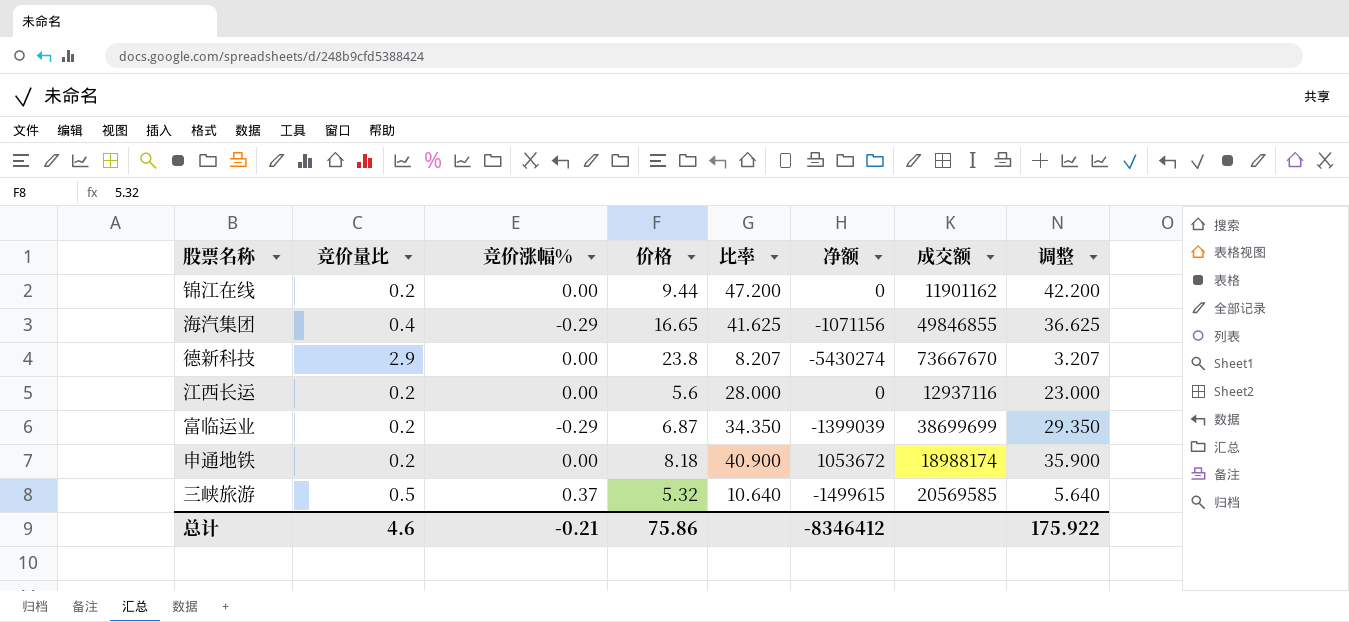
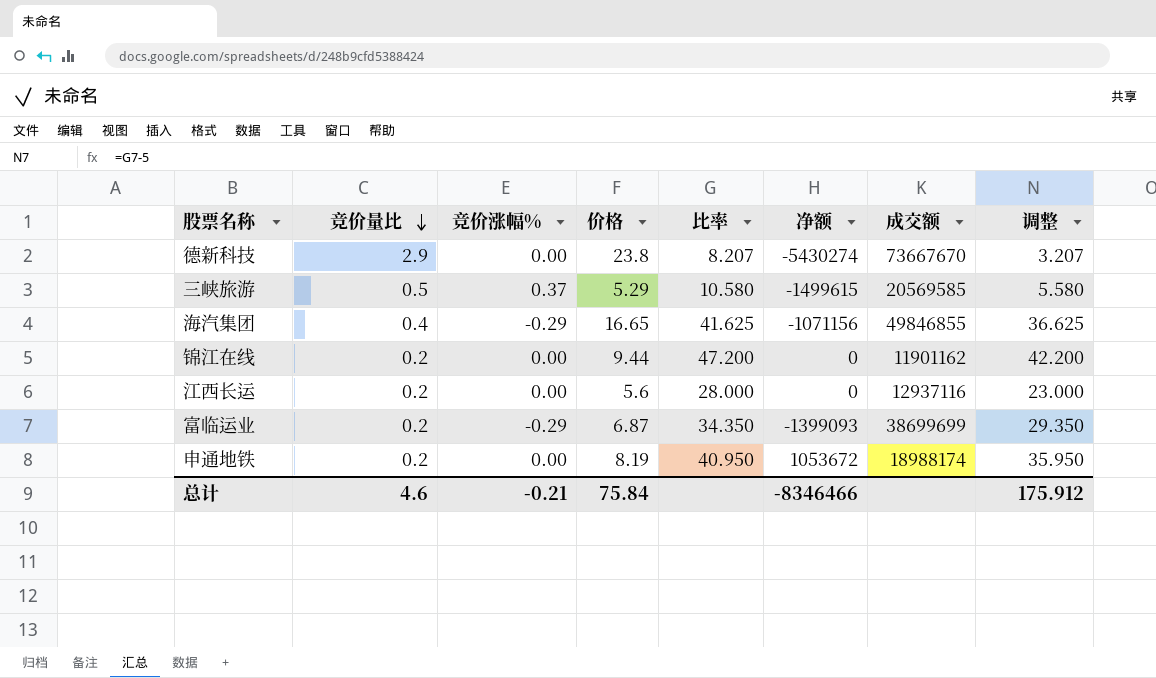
row order: none -> 竞价量比 descending
三峡旅游 | 价格: 5.32 -> 5.29
三峡旅游 | 比率: 10.640 -> 10.580
三峡旅游 | 调整: 5.640 -> 5.580
富临运业 | 净额: -1399039 -> -1399093
申通地铁 | 价格: 8.18 -> 8.19
申通地铁 | 比率: 40.900 -> 40.950
申通地铁 | 调整: 35.900 -> 35.950
总计 | 价格: 75.86 -> 75.84
总计 | 净额: -8346412 -> -8346466
总计 | 调整: 175.922 -> 175.912

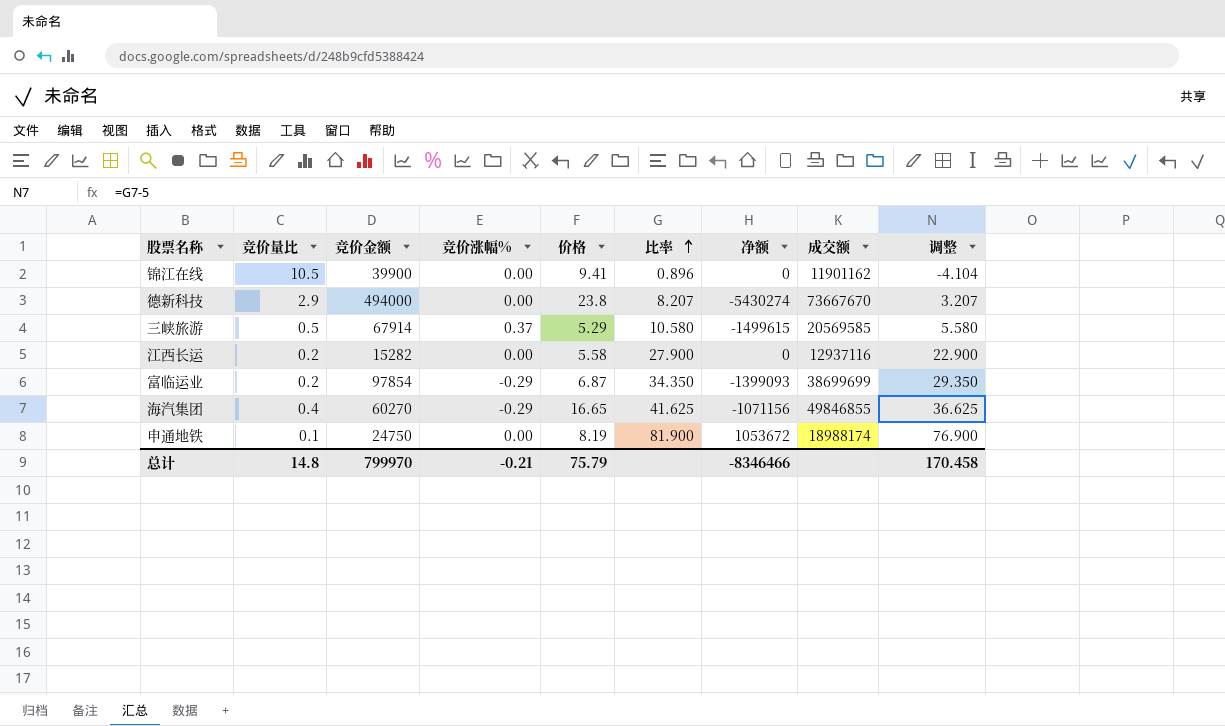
row order: 竞价量比 descending -> 比率 ascending
column 竞价金额 | position: none -> 3
锦江在线 | 竞价量比: 0.2 -> 10.5
锦江在线 | 价格: 9.44 -> 9.41
锦江在线 | 比率: 47.200 -> 0.896
锦江在线 | 调整: 42.200 -> -4.104
江西长运 | 价格: 5.6 -> 5.58
江西长运 | 比率: 28.000 -> 27.900
江西长运 | 调整: 23.000 -> 22.900
申通地铁 | 竞价量比: 0.2 -> 0.1
申通地铁 | 比率: 40.950 -> 81.900
申通地铁 | 调整: 35.950 -> 76.900
总计 | 竞价量比: 4.6 -> 14.8
总计 | 价格: 75.84 -> 75.79
总计 | 调整: 175.912 -> 170.458

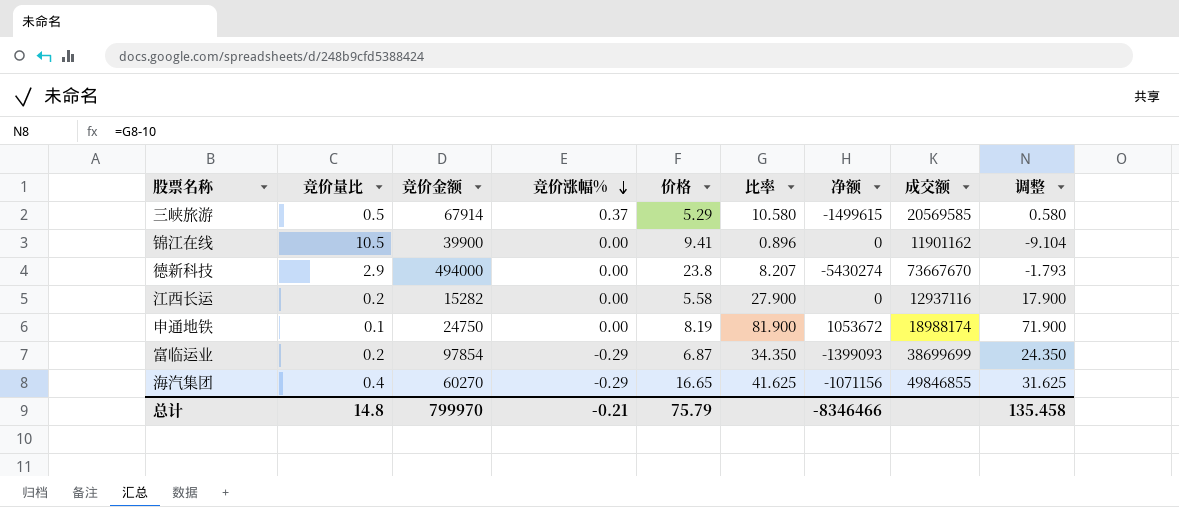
row order: 比率 ascending -> 竞价涨幅% descending
column 调整 | formula: [比率] - 5 -> [比率] - 10
总计 | 调整: 170.458 -> 135.458

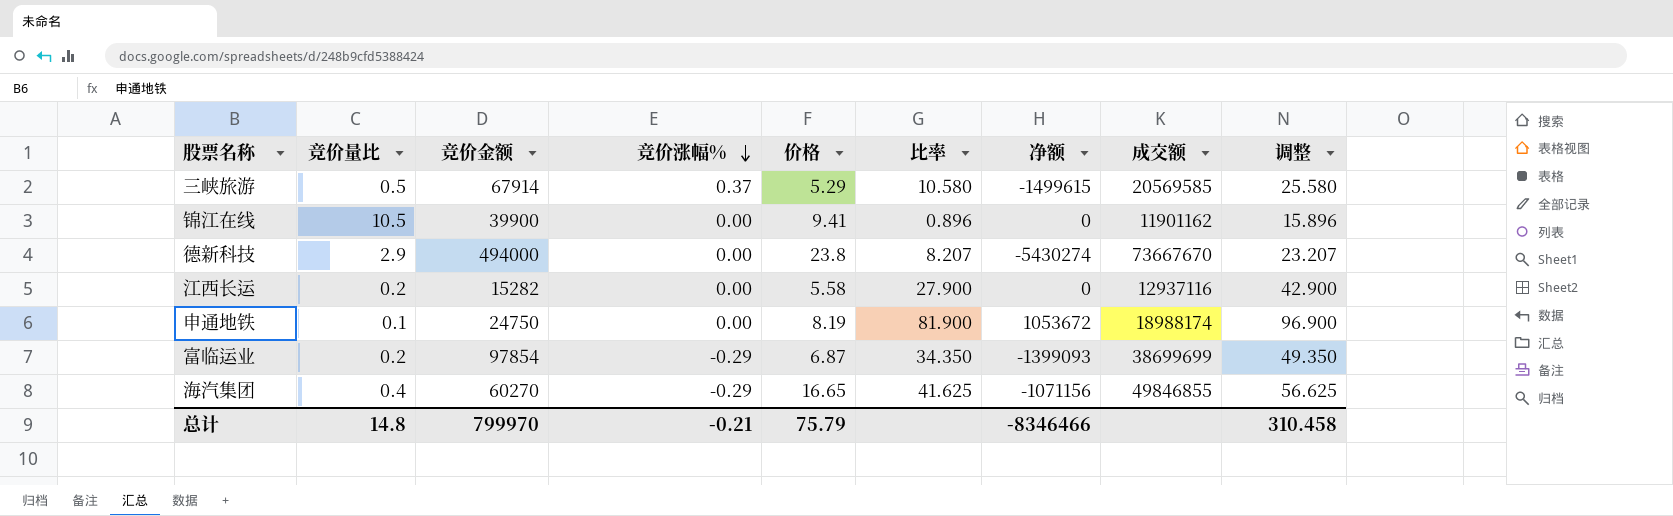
column 调整 | formula: [比率] - 10 -> [比率] + 15
总计 | 调整: 135.458 -> 310.458

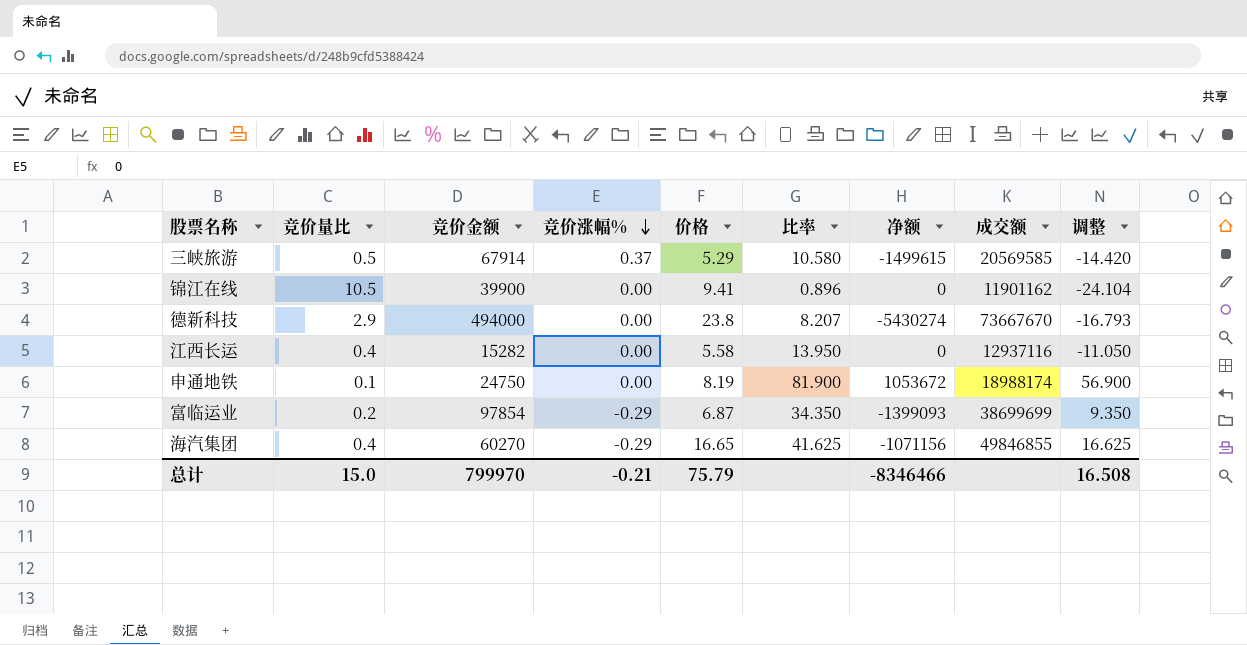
column 调整 | formula: [比率] + 15 -> [比率] - 25
江西长运 | 竞价量比: 0.2 -> 0.4
江西长运 | 比率: 27.900 -> 13.950
总计 | 竞价量比: 14.8 -> 15.0
总计 | 调整: 310.458 -> 16.508

